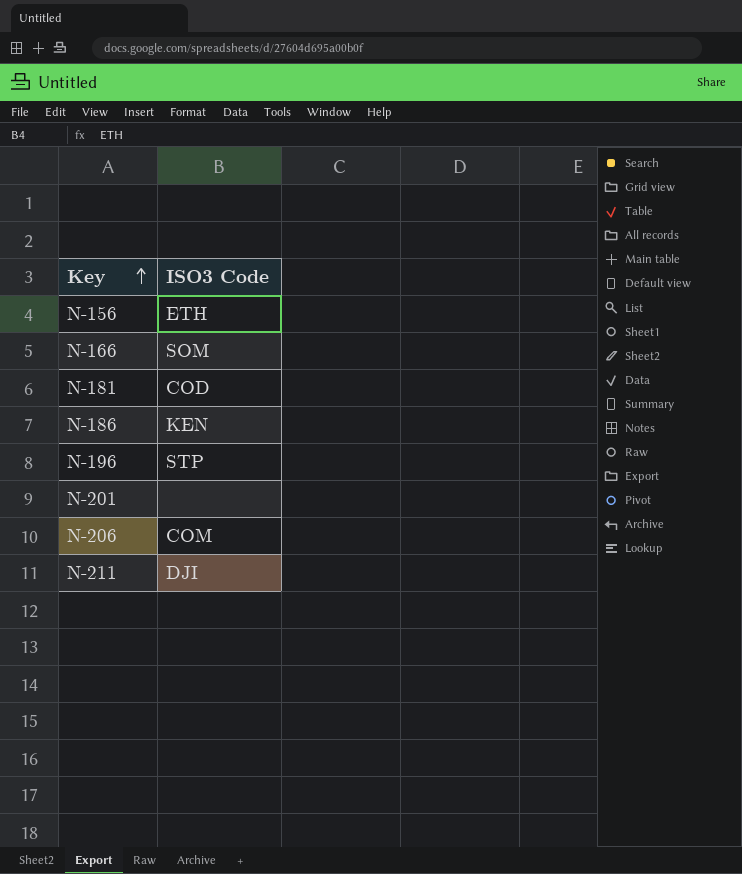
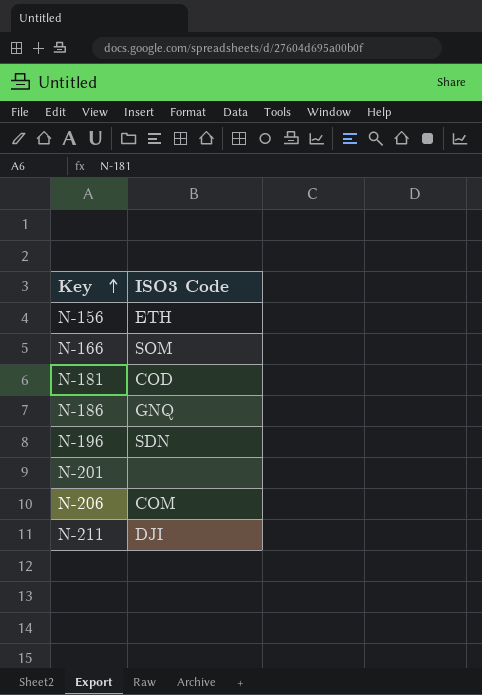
N-186 | ISO3 Code: KEN -> GNQ
N-196 | ISO3 Code: STP -> SDN

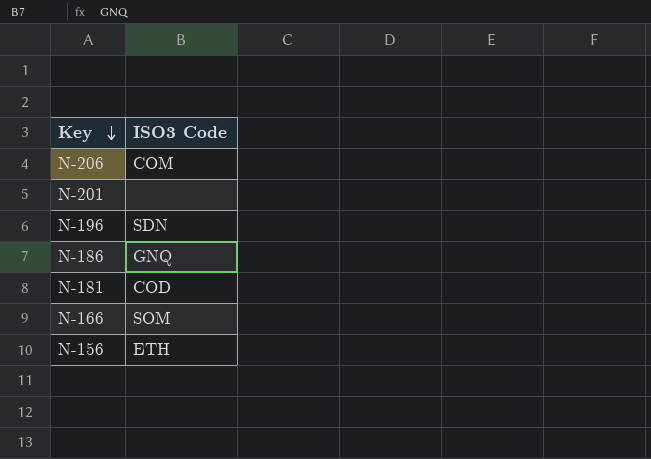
row order: Key ascending -> Key descending
row N-211: DJI -> none

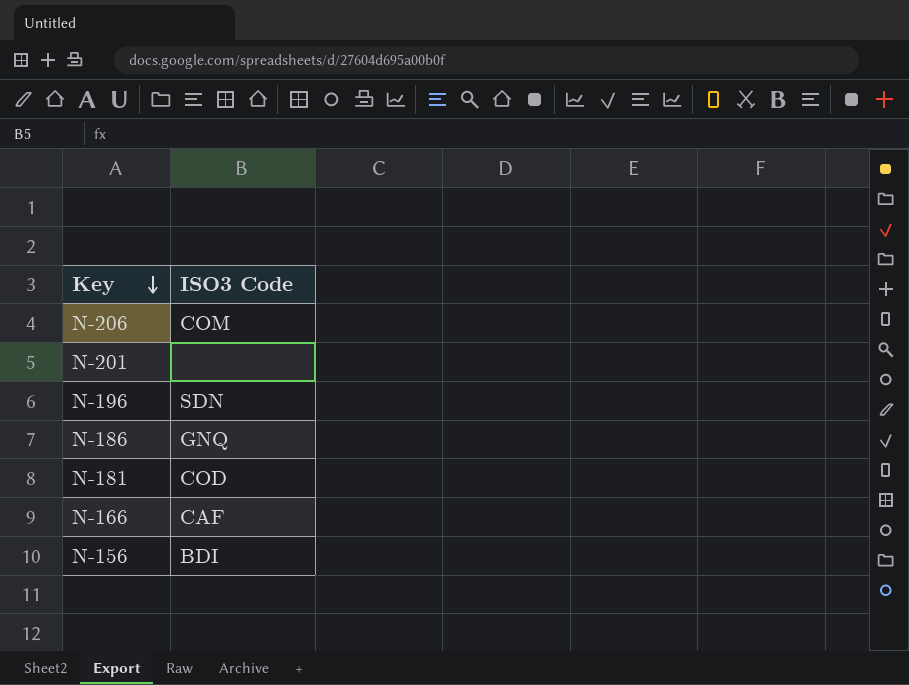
N-166 | ISO3 Code: SOM -> CAF
N-156 | ISO3 Code: ETH -> BDI

